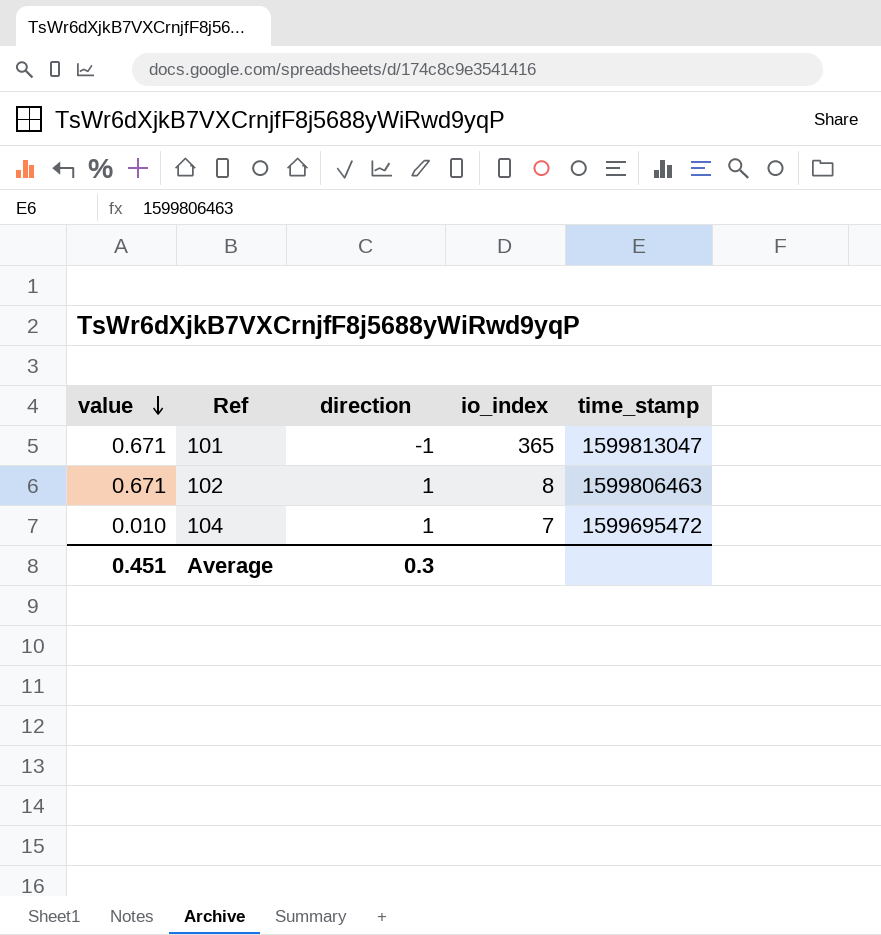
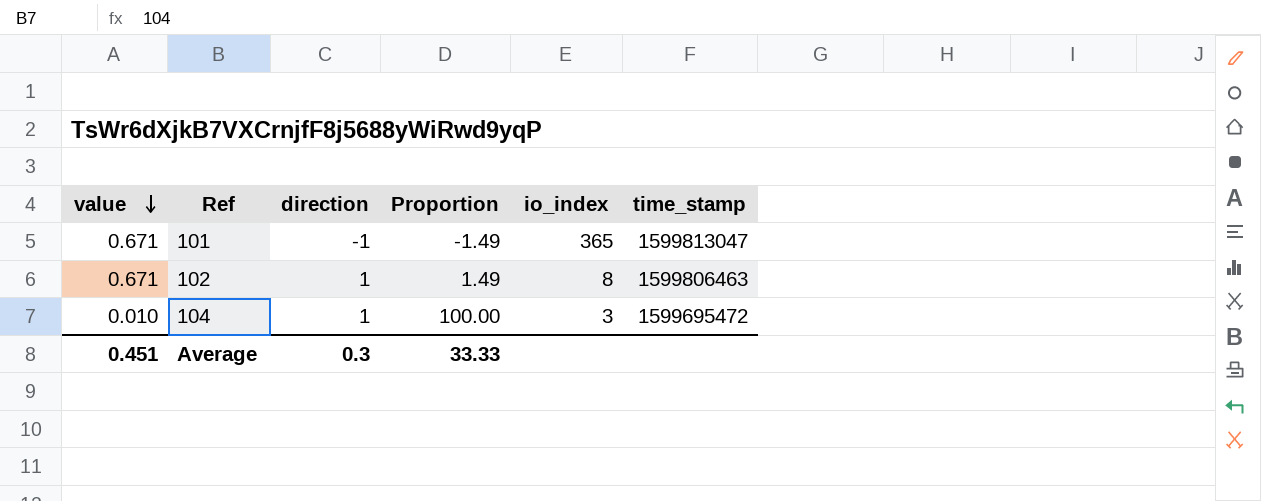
column Proportion | formula: none -> [direction] / [value]
104 | io_index: 7 -> 3

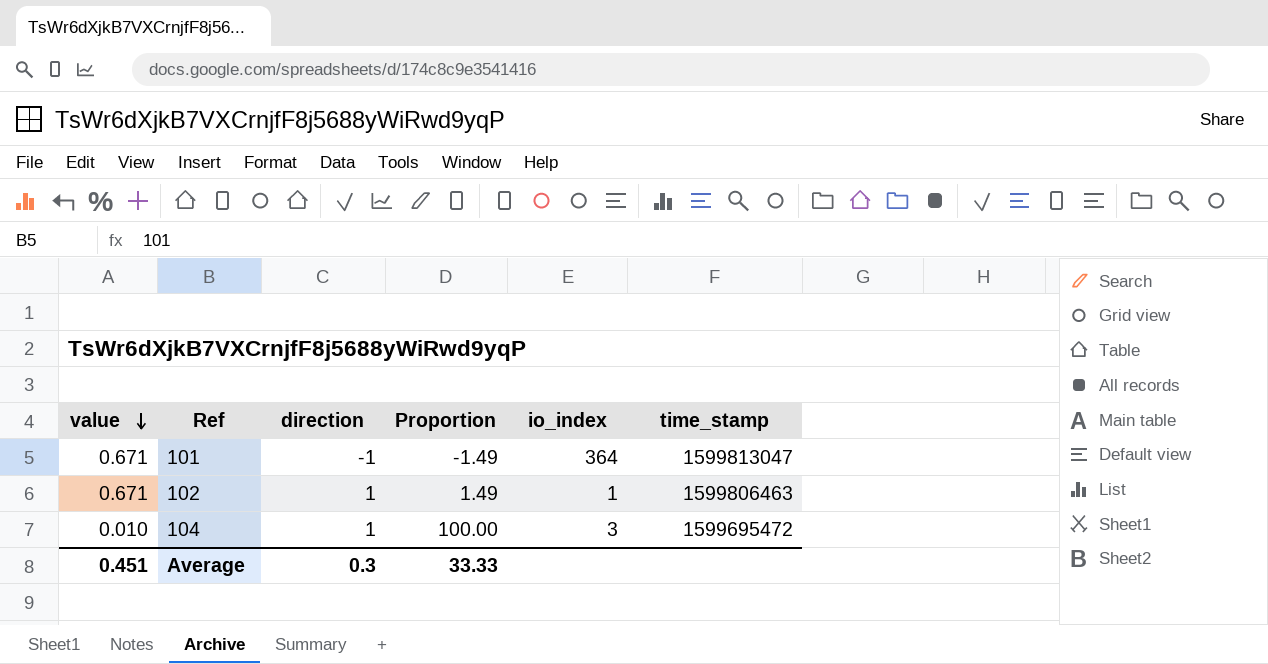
101 | io_index: 365 -> 364
102 | io_index: 8 -> 1

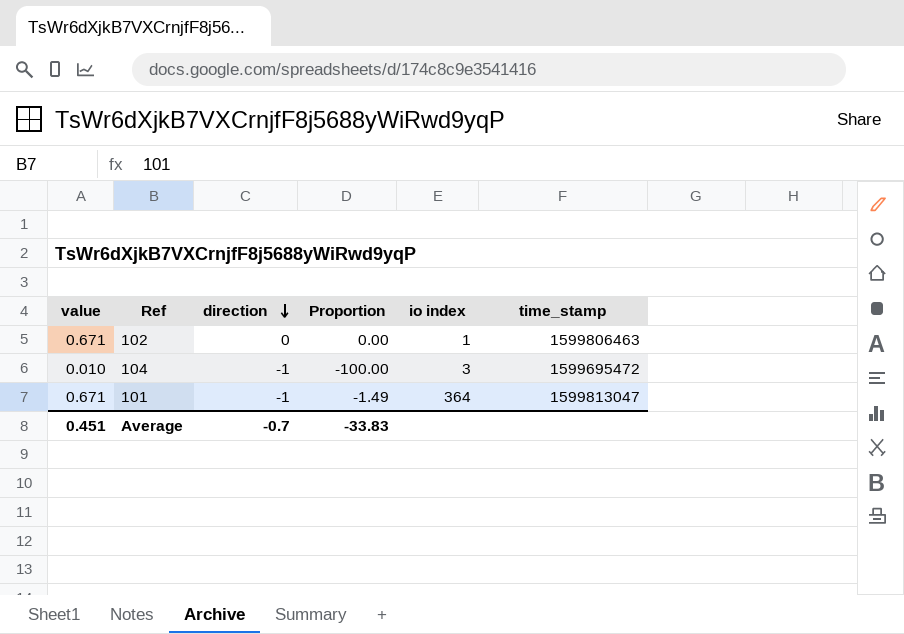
row order: value descending -> direction descending
column name: io_index -> io index
102 | direction: 1 -> 0
102 | Proportion: 1.49 -> 0.00
104 | direction: 1 -> -1
104 | Proportion: 100.00 -> -100.00
Average | direction: 0.3 -> -0.7
Average | Proportion: 33.33 -> -33.83

